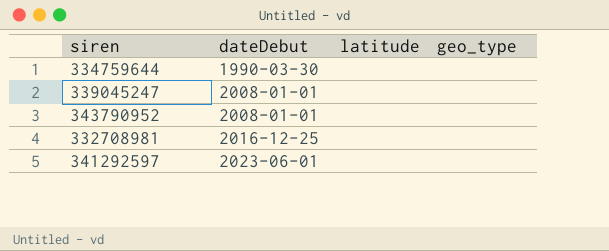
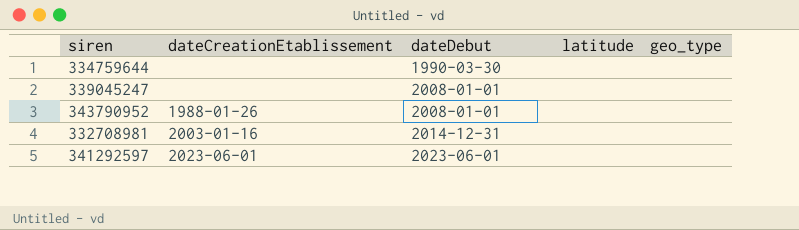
column dateCreationEtablissement | position: none -> 2
332708981 | dateDebut: 2016-12-25 -> 2014-12-31

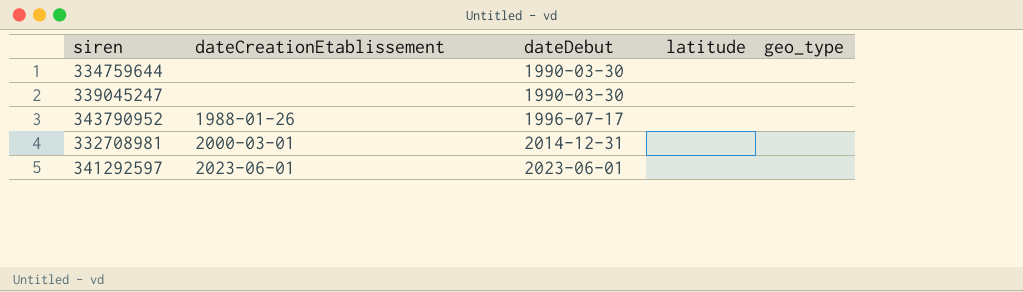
339045247 | dateDebut: 2008-01-01 -> 1990-03-30
343790952 | dateDebut: 2008-01-01 -> 1996-07-17
332708981 | dateCreationEtablissement: 2003-01-16 -> 2000-03-01

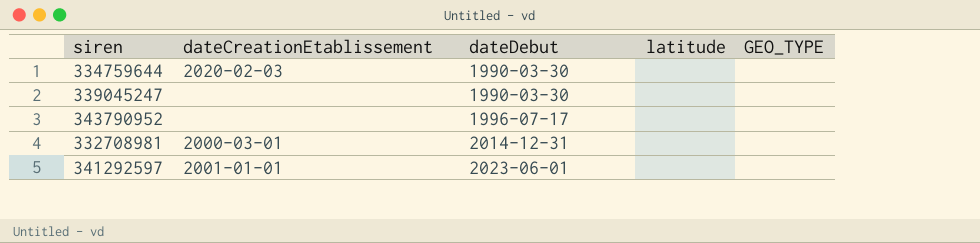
column name: geo_type -> GEO_TYPE
334759644 | dateCreationEtablissement: none -> 2020-02-03
343790952 | dateCreationEtablissement: 1988-01-26 -> none
341292597 | dateCreationEtablissement: 2023-06-01 -> 2001-01-01

